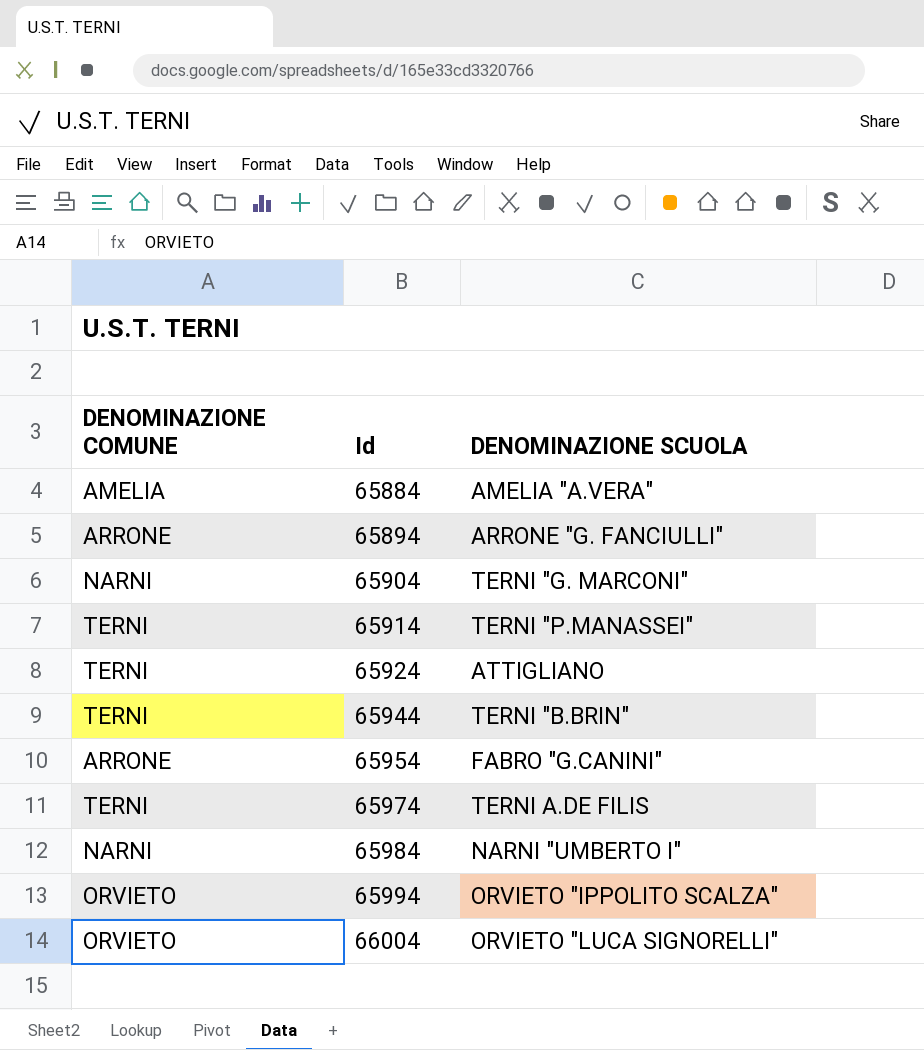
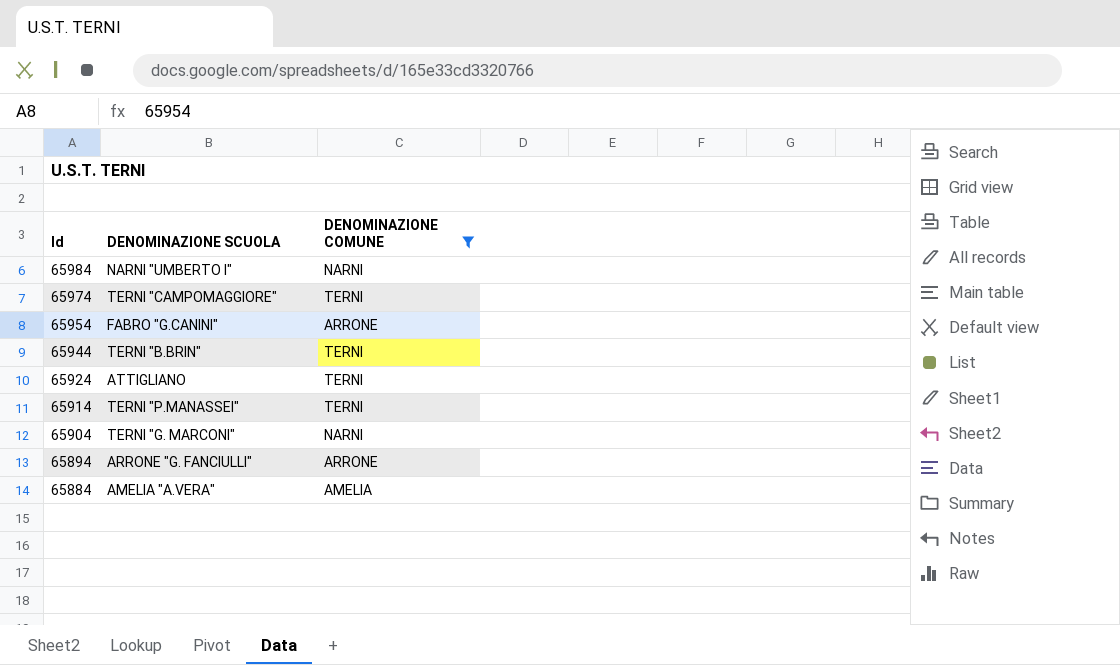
filter: none -> DENOMINAZIONE COMUNE != ORVIETO
row order: Id ascending -> Id descending
column DENOMINAZIONE COMUNE | position: 1 -> 3
65974 | DENOMINAZIONE SCUOLA: TERNI A.DE FILIS -> TERNI "CAMPOMAGGIORE"

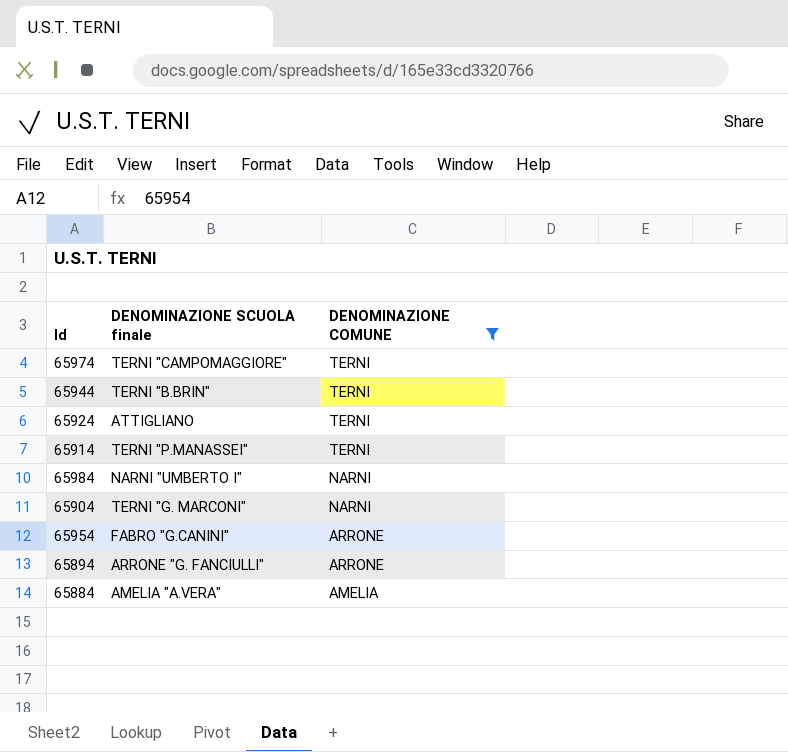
row order: Id descending -> DENOMINAZIONE COMUNE descending
column name: DENOMINAZIONE SCUOLA -> DENOMINAZIONE SCUOLA finale

